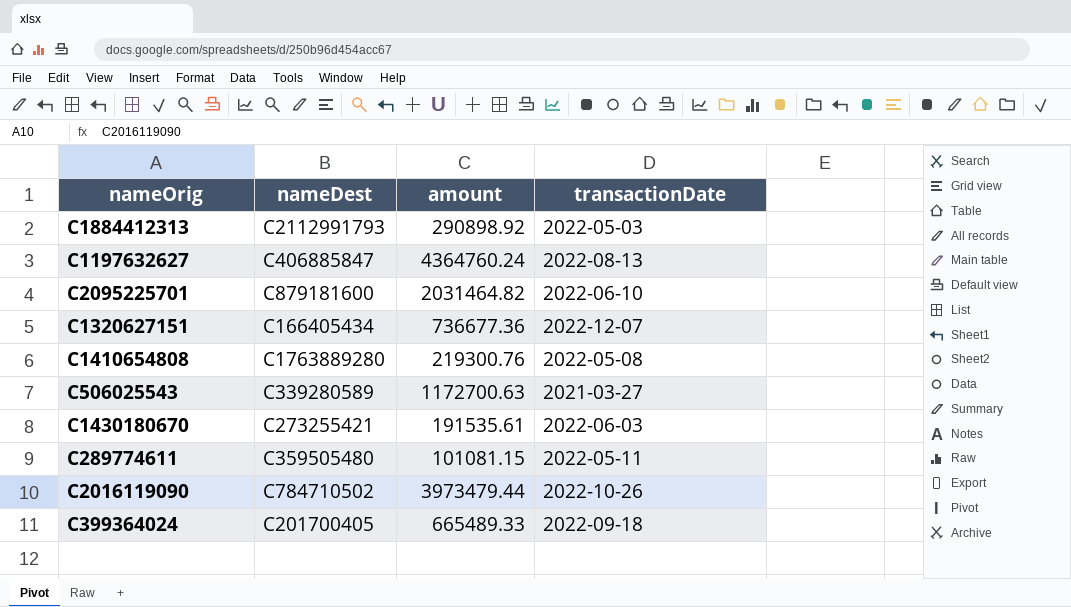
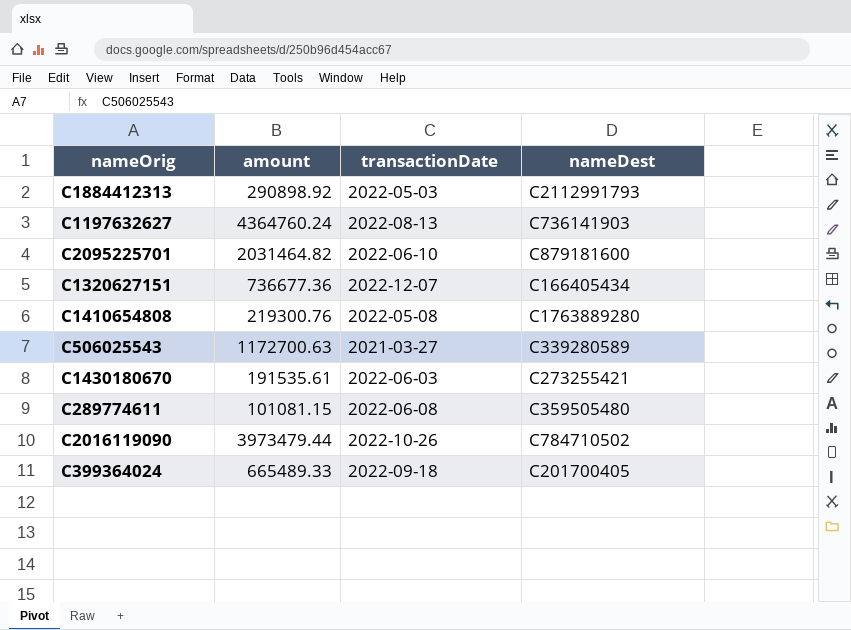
column nameDest | position: 2 -> 4
C1197632627 | nameDest: C406885847 -> C736141903
C289774611 | transactionDate: 2022-05-11 -> 2022-06-08

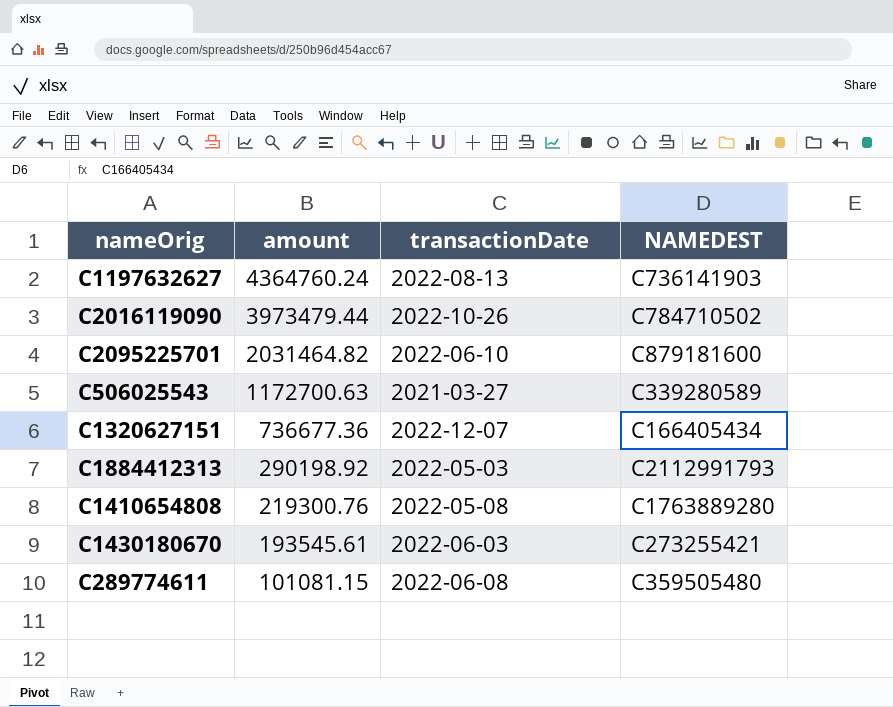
row order: none -> amount descending
column name: nameDest -> NAMEDEST
row C399364024: 665489.33 | 2022-09-18 | C201700405 -> none
C1884412313 | amount: 290898.92 -> 290198.92
C1430180670 | amount: 191535.61 -> 193545.61

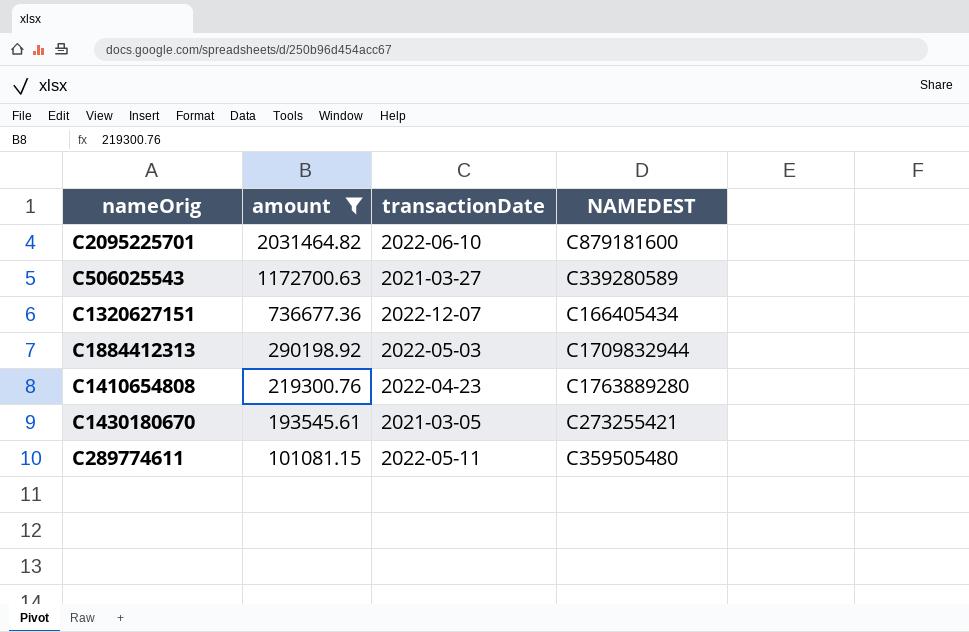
filter: none -> amount <= 2031464.82
C1884412313 | NAMEDEST: C2112991793 -> C1709832944
C1410654808 | transactionDate: 2022-05-08 -> 2022-04-23
C1430180670 | transactionDate: 2022-06-03 -> 2021-03-05
C289774611 | transactionDate: 2022-06-08 -> 2022-05-11

